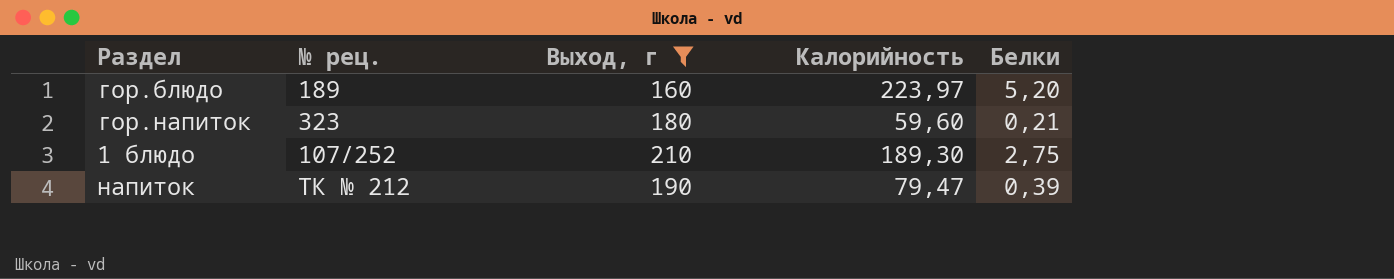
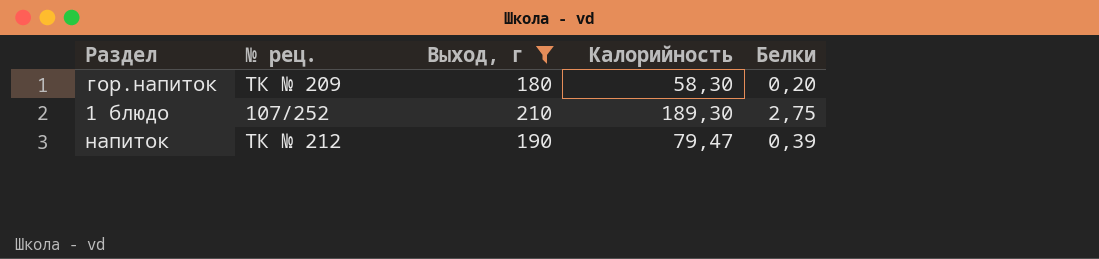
row гор.блюдо: 189 | 160 | 223,97 | 5,20 -> none
гор.напиток | № рец.: 323 -> ТК № 209
гор.напиток | Калорийность: 59,60 -> 58,30
гор.напиток | Белки: 0,21 -> 0,20

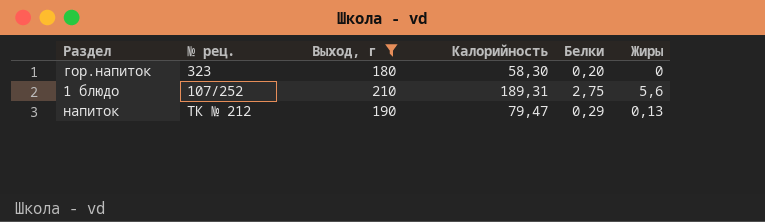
column Жиры | position: none -> 6
гор.напиток | № рец.: ТК № 209 -> 323
1 блюдо | Калорийность: 189,30 -> 189,31
напиток | Белки: 0,39 -> 0,29

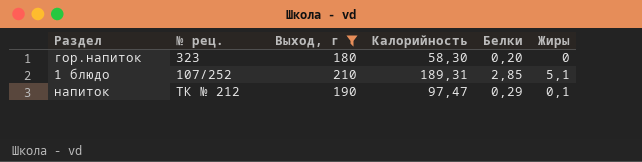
1 блюдо | Белки: 2,75 -> 2,85
1 блюдо | Жиры: 5,6 -> 5,1
напиток | Калорийность: 79,47 -> 97,47
напиток | Жиры: 0,13 -> 0,1

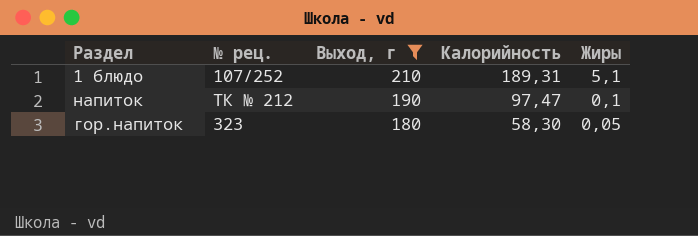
row order: none -> Выход, г descending
column Белки | position: 5 -> none
гор.напиток | Жиры: 0 -> 0,05

